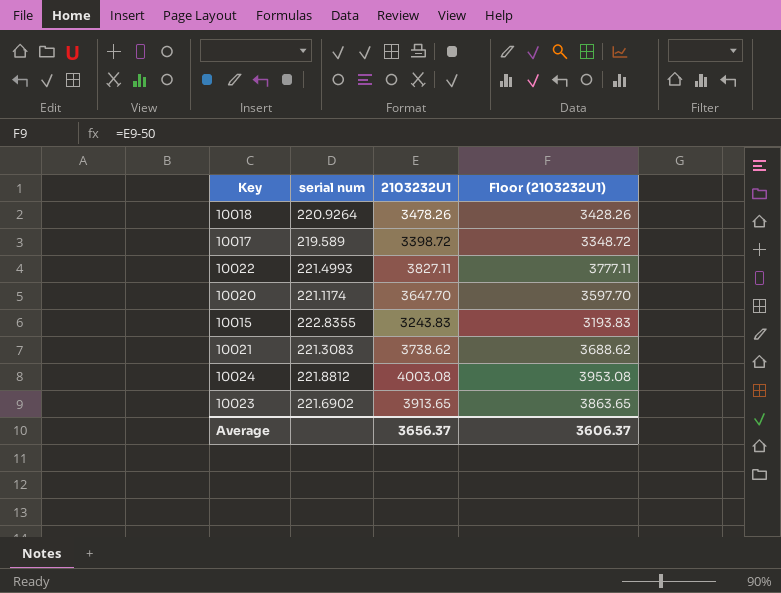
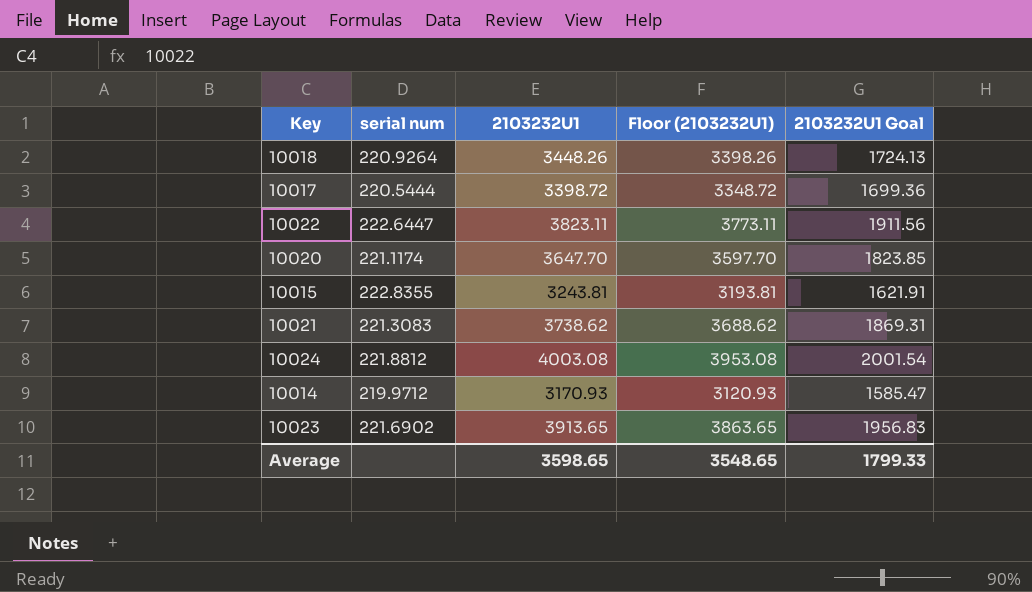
column 2103232U1 Goal | formula: none -> [2103232U1] * 0.5
10018 | 2103232U1: 3478.26 -> 3448.26
10018 | Floor (2103232U1): 3428.26 -> 3398.26
10017 | serial num: 219.589 -> 220.5444
10022 | serial num: 221.4993 -> 222.6447
10022 | 2103232U1: 3827.11 -> 3823.11
10022 | Floor (2103232U1): 3777.11 -> 3773.11
10015 | 2103232U1: 3243.83 -> 3243.81
10015 | Floor (2103232U1): 3193.83 -> 3193.81
row 10014: none -> 219.9712 | 3170.93 | 3120.93 | 1585.47
Average | 2103232U1: 3656.37 -> 3598.65
Average | Floor (2103232U1): 3606.37 -> 3548.65

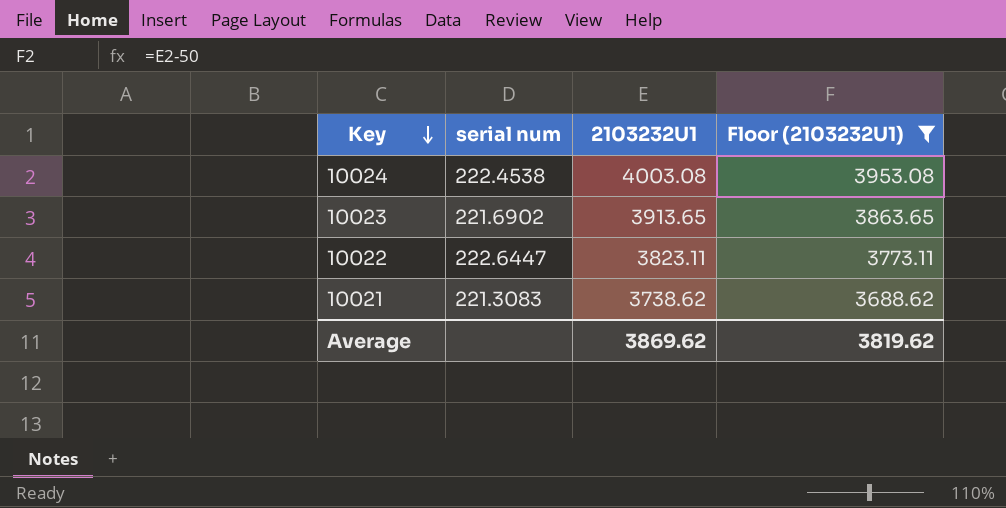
filter: none -> Floor (2103232U1) >= 3688.62
row order: none -> Key descending
column 2103232U1 Goal | formula: [2103232U1] * 0.5 -> none
10024 | serial num: 221.8812 -> 222.4538
Average | 2103232U1: 3598.65 -> 3869.62
Average | Floor (2103232U1): 3548.65 -> 3819.62

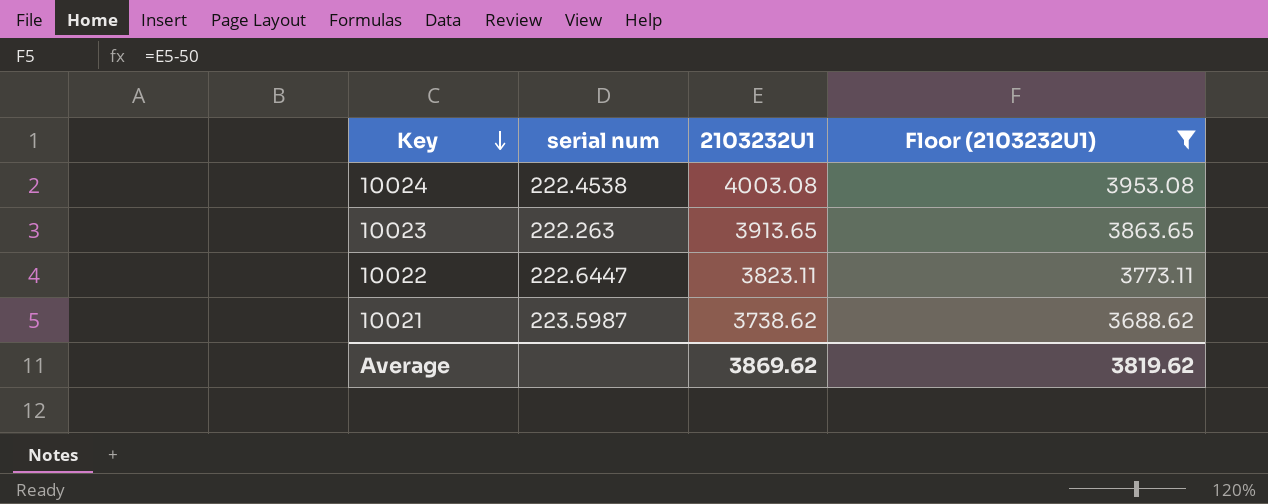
10023 | serial num: 221.6902 -> 222.263
10021 | serial num: 221.3083 -> 223.5987

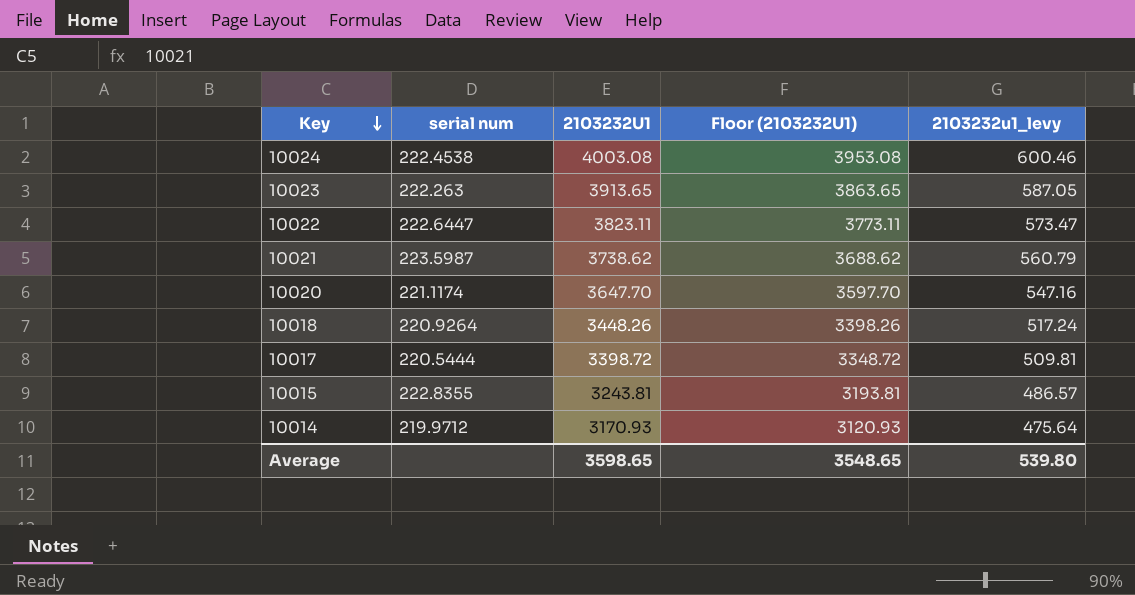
filter: Floor (2103232U1) >= 3688.62 -> none
column 2103232u1_levy | formula: none -> [2103232U1] * 0.15
Average | 2103232U1: 3869.62 -> 3598.65
Average | Floor (2103232U1): 3819.62 -> 3548.65

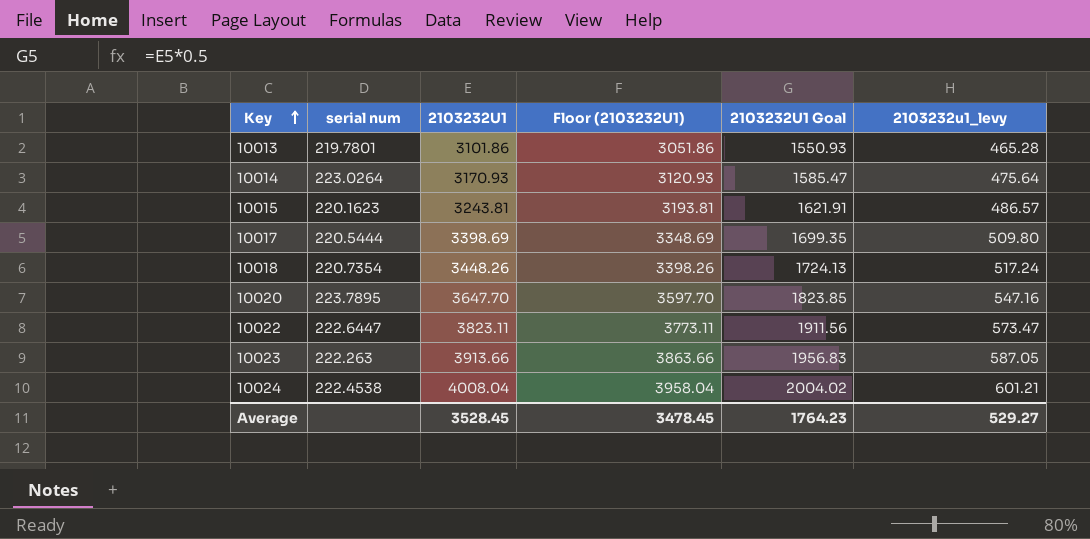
row order: Key descending -> Key ascending
column 2103232U1 Goal | formula: none -> [2103232U1] * 0.5
row 10021: 223.5987 | 3738.62 | 3688.62 | 560.79 -> none
row 10013: none -> 219.7801 | 3101.86 | 3051.86 | 1550.93 | 465.28
10014 | serial num: 219.9712 -> 223.0264
10015 | serial num: 222.8355 -> 220.1623
10017 | 2103232U1: 3398.72 -> 3398.69
10017 | Floor (2103232U1): 3348.72 -> 3348.69
10017 | 2103232u1_levy: 509.81 -> 509.80
10018 | serial num: 220.9264 -> 220.7354
10020 | serial num: 221.1174 -> 223.7895
10023 | 2103232U1: 3913.65 -> 3913.66
10023 | Floor (2103232U1): 3863.65 -> 3863.66
10024 | 2103232U1: 4003.08 -> 4008.04
10024 | Floor (2103232U1): 3953.08 -> 3958.04
10024 | 2103232u1_levy: 600.46 -> 601.21
Average | 2103232U1: 3598.65 -> 3528.45
Average | Floor (2103232U1): 3548.65 -> 3478.45
Average | 2103232u1_levy: 539.80 -> 529.27

